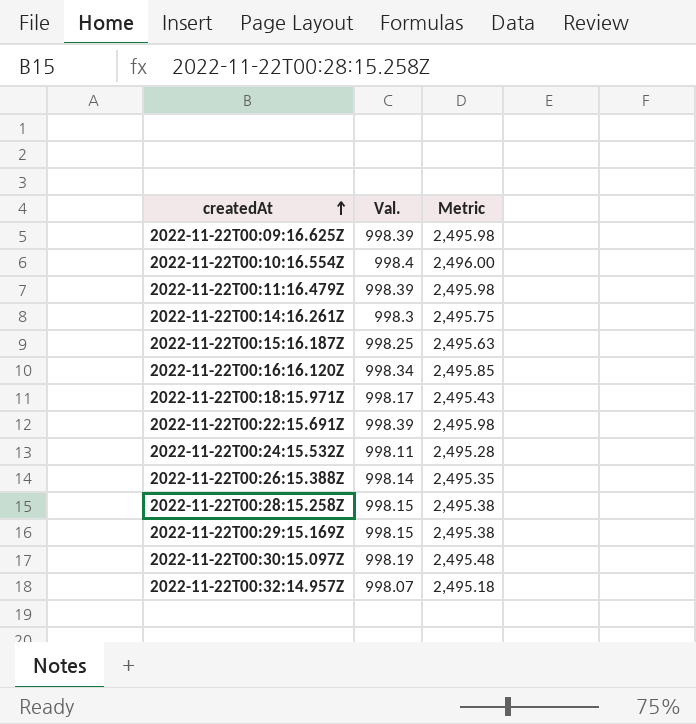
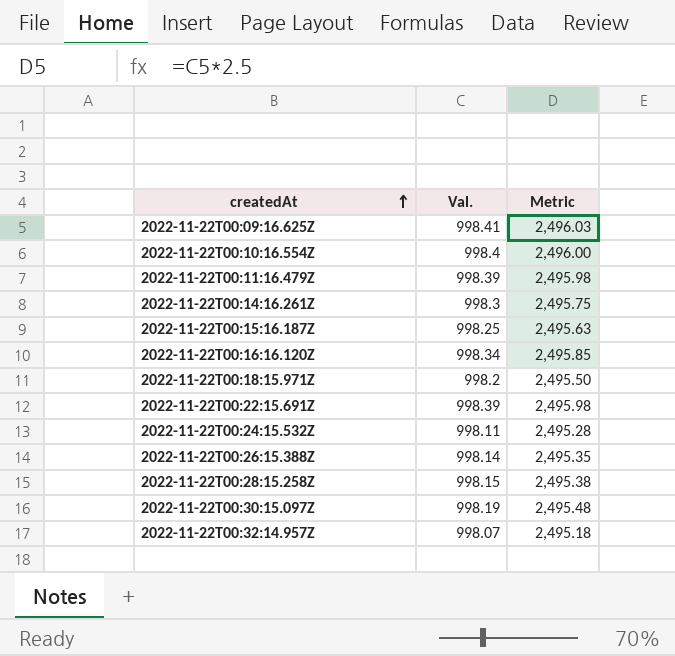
row 2022-11-22T00:29:15.169Z: 998.15 | 2,495.38 -> none
2022-11-22T00:09:16.625Z | Val.: 998.39 -> 998.41
2022-11-22T00:09:16.625Z | Metric: 2,495.98 -> 2,496.03
2022-11-22T00:18:15.971Z | Val.: 998.17 -> 998.2
2022-11-22T00:18:15.971Z | Metric: 2,495.43 -> 2,495.50

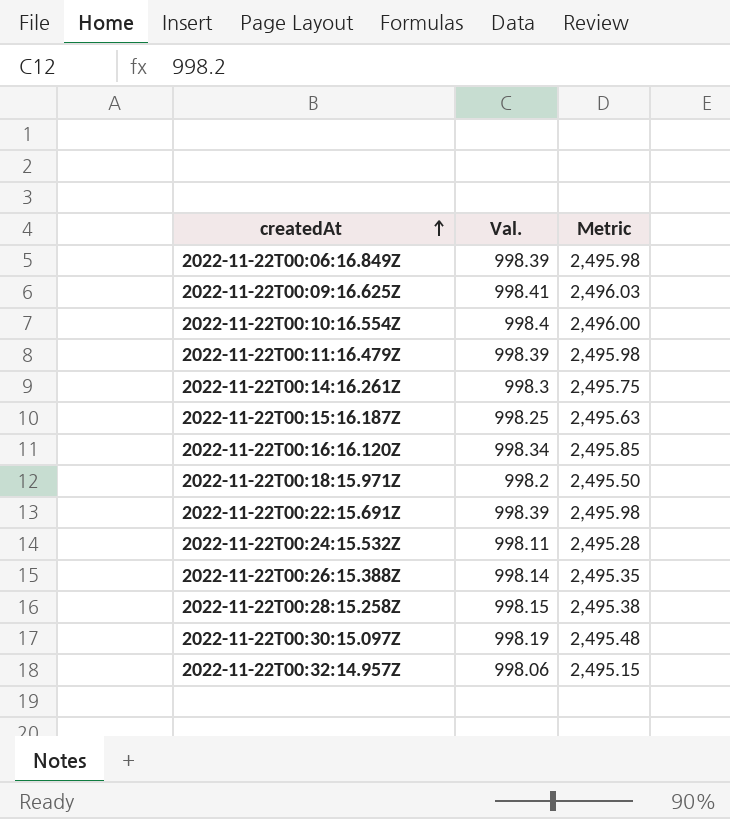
row 2022-11-22T00:06:16.849Z: none -> 998.39 | 2,495.98
2022-11-22T00:32:14.957Z | Val.: 998.07 -> 998.06
2022-11-22T00:32:14.957Z | Metric: 2,495.18 -> 2,495.15

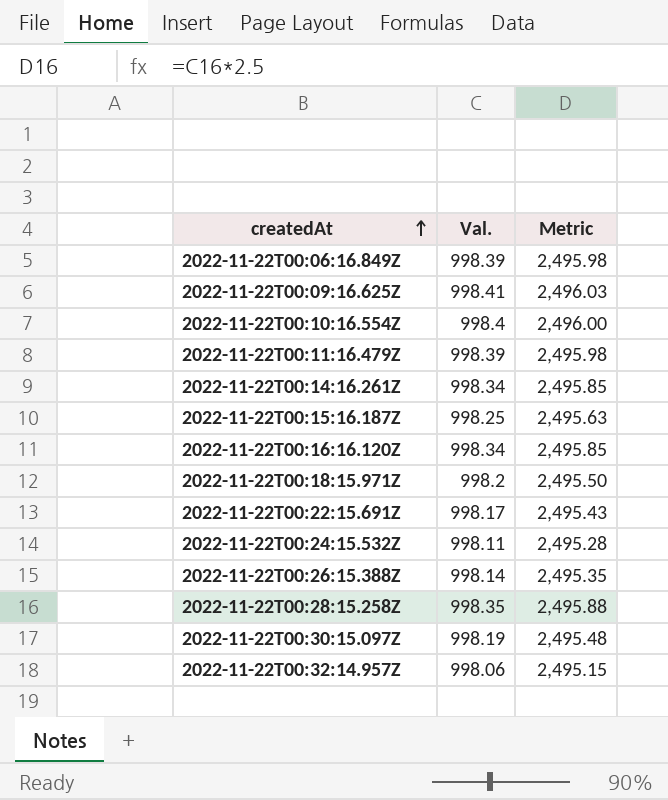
2022-11-22T00:14:16.261Z | Val.: 998.3 -> 998.34
2022-11-22T00:14:16.261Z | Metric: 2,495.75 -> 2,495.85
2022-11-22T00:22:15.691Z | Val.: 998.39 -> 998.17
2022-11-22T00:22:15.691Z | Metric: 2,495.98 -> 2,495.43
2022-11-22T00:28:15.258Z | Val.: 998.15 -> 998.35
2022-11-22T00:28:15.258Z | Metric: 2,495.38 -> 2,495.88

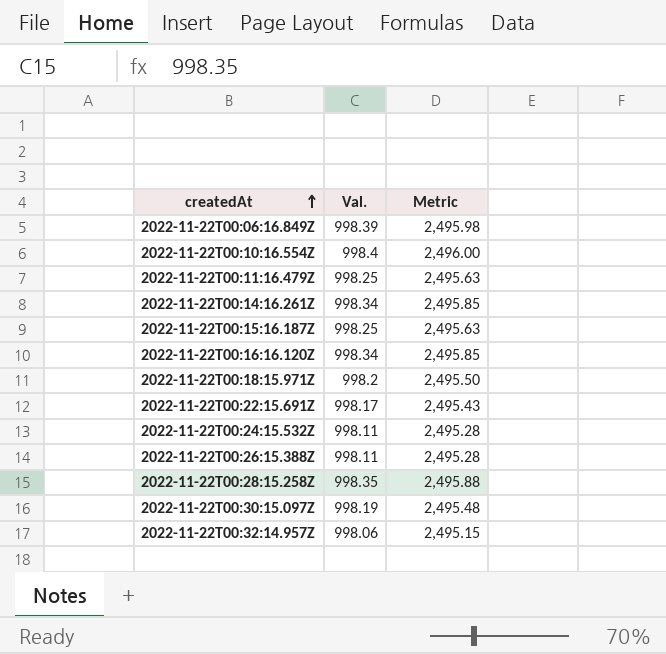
row 2022-11-22T00:09:16.625Z: 998.41 | 2,496.03 -> none
2022-11-22T00:11:16.479Z | Val.: 998.39 -> 998.25
2022-11-22T00:11:16.479Z | Metric: 2,495.98 -> 2,495.63
2022-11-22T00:26:15.388Z | Val.: 998.14 -> 998.11
2022-11-22T00:26:15.388Z | Metric: 2,495.35 -> 2,495.28

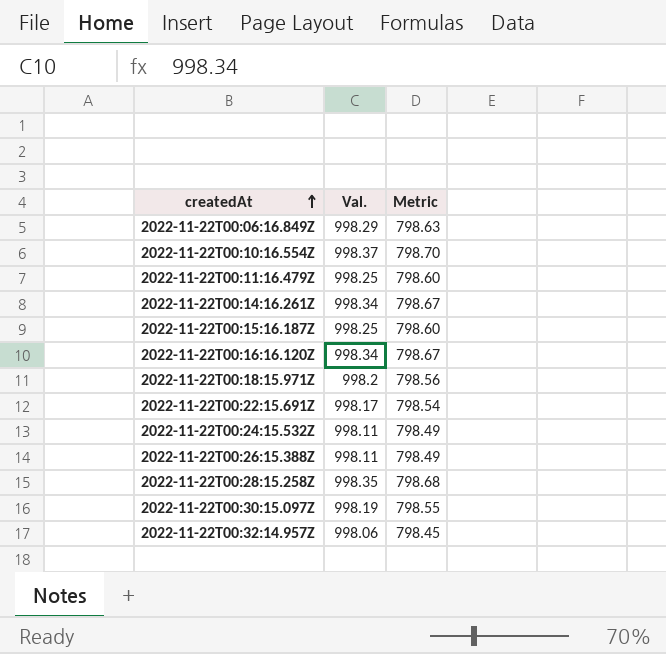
column Metric | formula: [Val.] * 2.5 -> [Val.] * 0.8
2022-11-22T00:06:16.849Z | Val.: 998.39 -> 998.29
2022-11-22T00:10:16.554Z | Val.: 998.4 -> 998.37

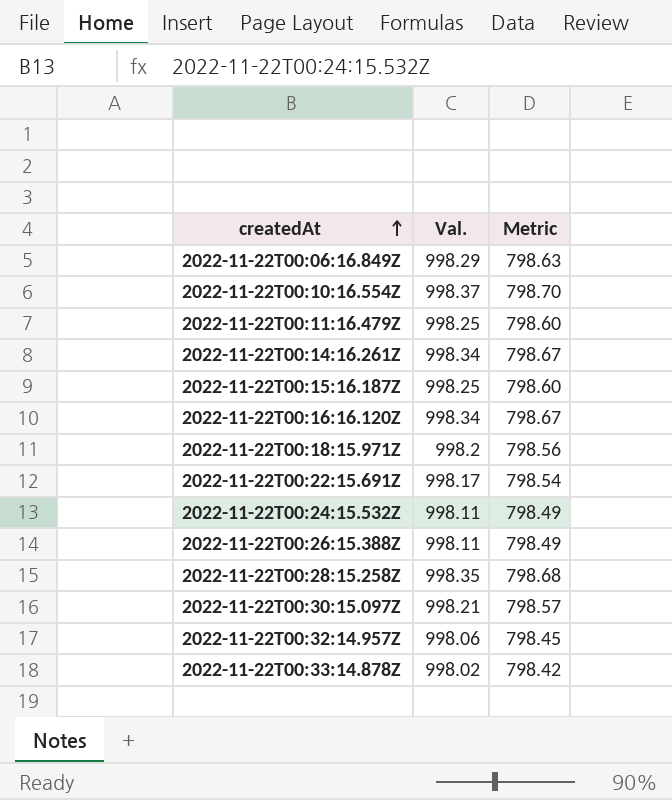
2022-11-22T00:30:15.097Z | Val.: 998.19 -> 998.21
2022-11-22T00:30:15.097Z | Metric: 798.55 -> 798.57
row 2022-11-22T00:33:14.878Z: none -> 998.02 | 798.42

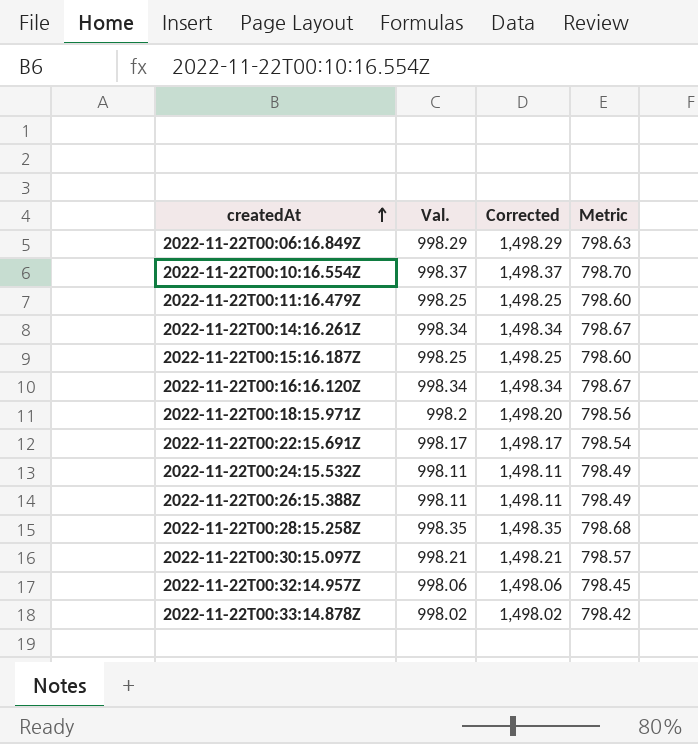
column Corrected | formula: none -> [Val.] + 500

